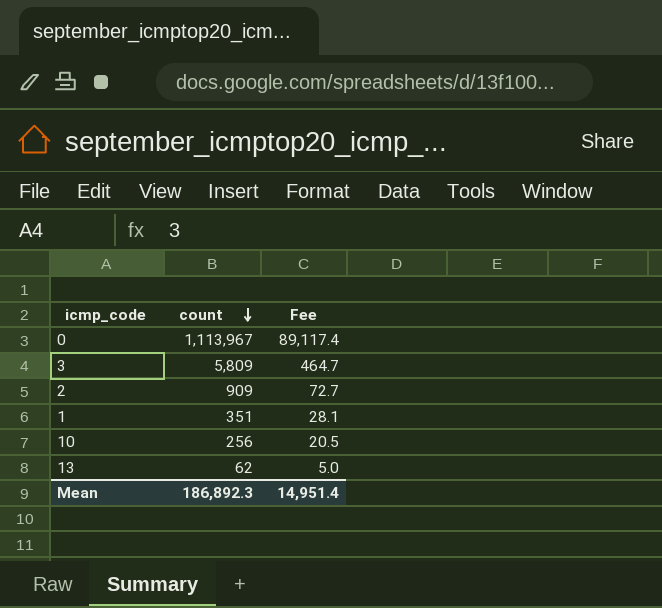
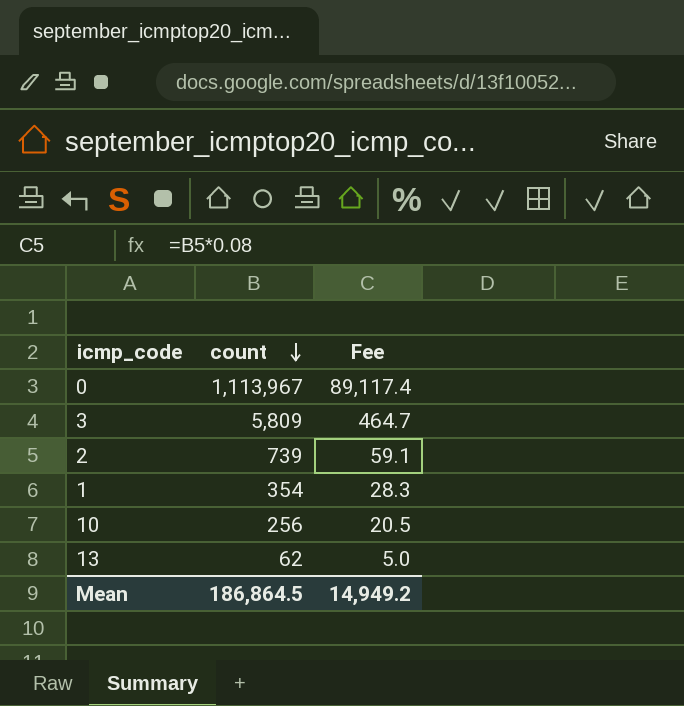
2 | count: 909 -> 739
2 | Fee: 72.7 -> 59.1
1 | count: 351 -> 354
1 | Fee: 28.1 -> 28.3
Mean | count: 186,892.3 -> 186,864.5
Mean | Fee: 14,951.4 -> 14,949.2

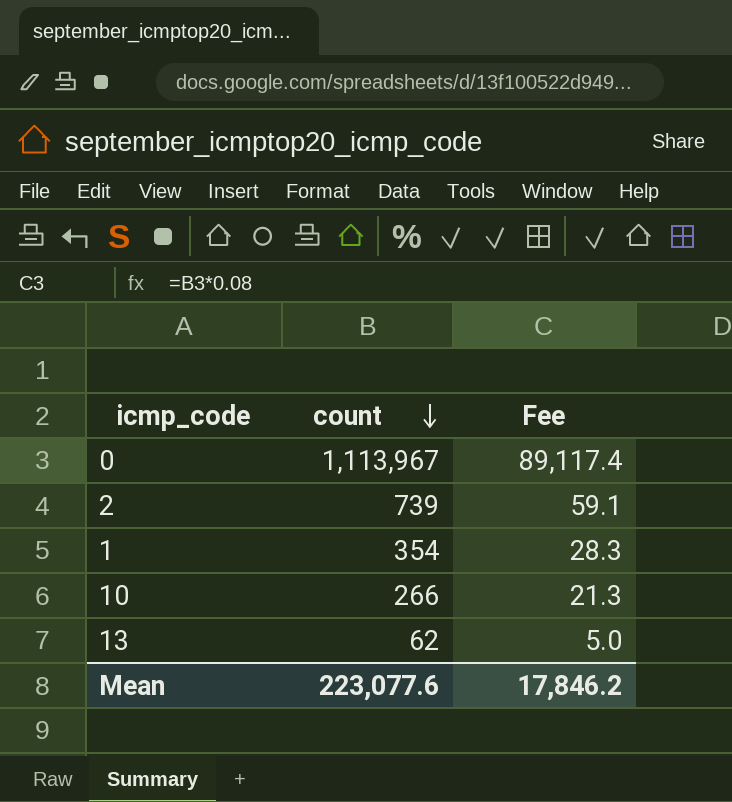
row 3: 5,809 | 464.7 -> none
10 | count: 256 -> 266
10 | Fee: 20.5 -> 21.3
Mean | count: 186,864.5 -> 223,077.6
Mean | Fee: 14,949.2 -> 17,846.2

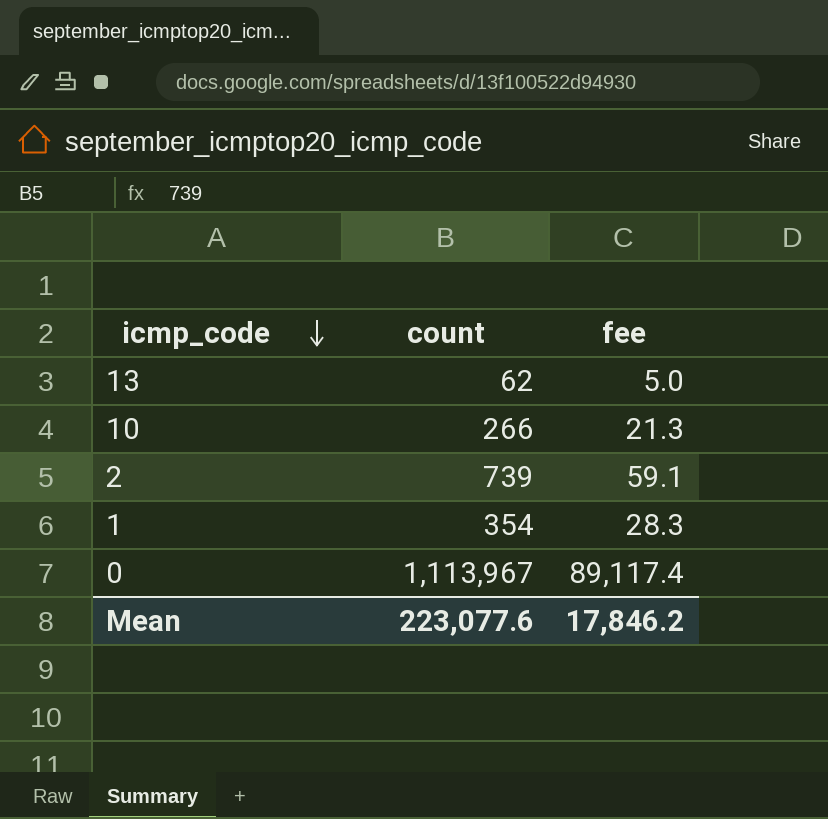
row order: count descending -> icmp_code descending
column name: Fee -> fee

